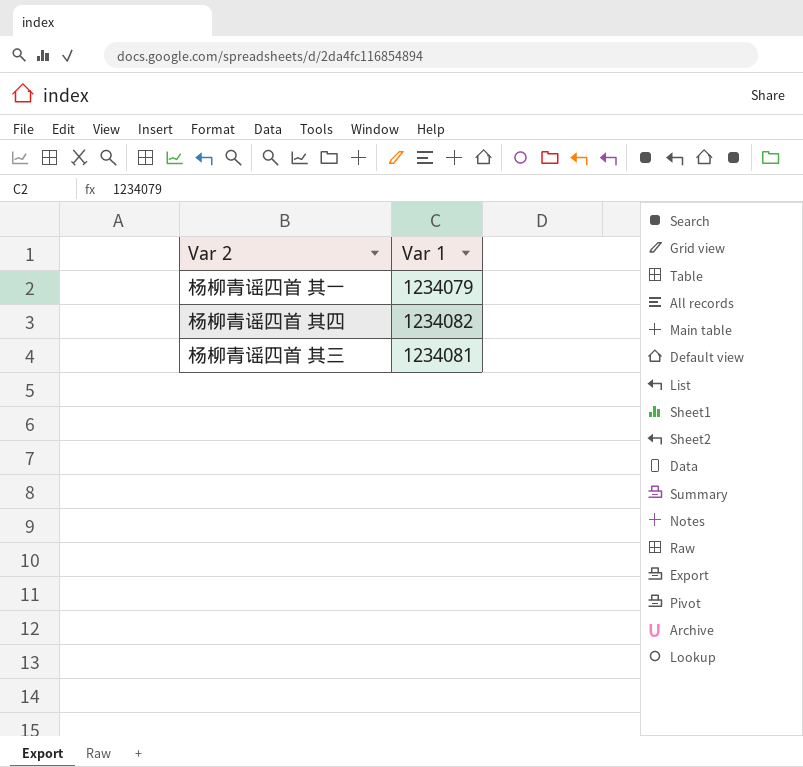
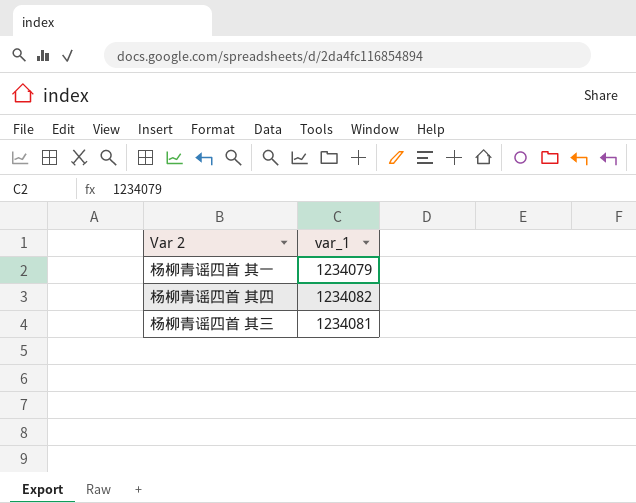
column name: Var 1 -> var_1

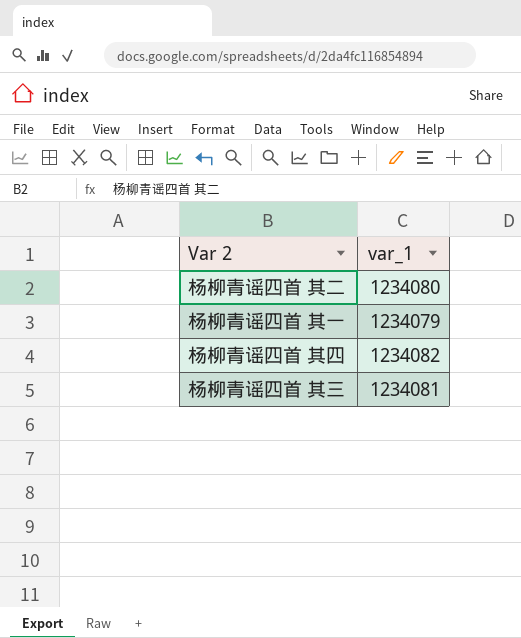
row 杨柳青谣四首 其二: none -> 1234080

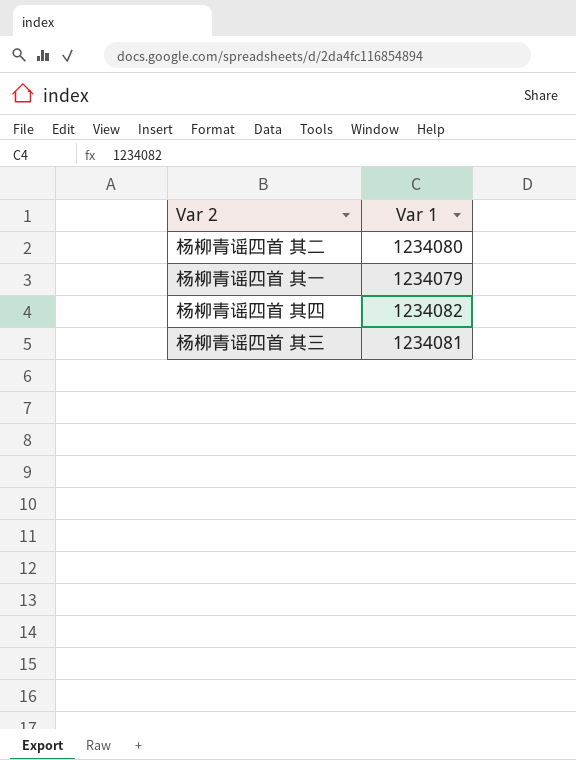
column name: var_1 -> Var 1

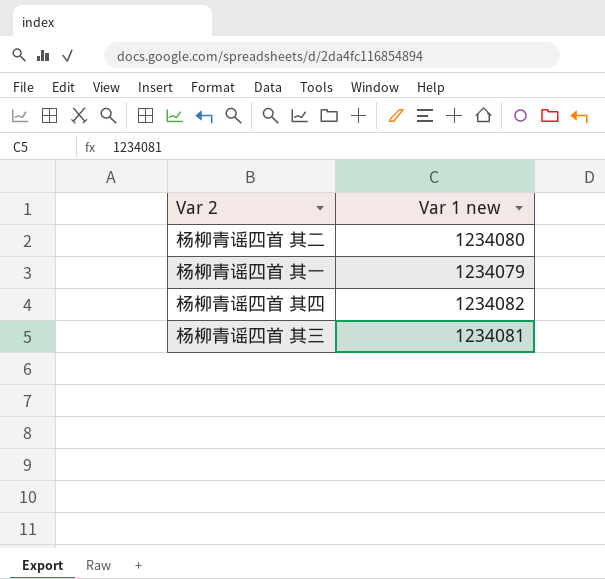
column name: Var 1 -> Var 1 new

